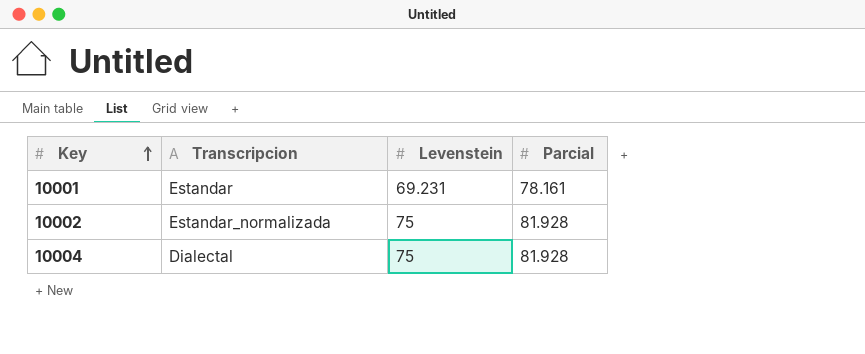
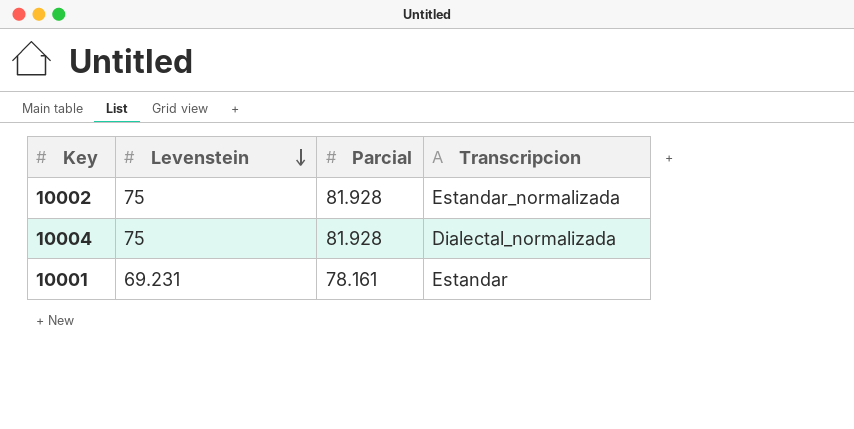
row order: Key ascending -> Levenstein descending
column Transcripcion | position: 2 -> 4
10004 | Transcripcion: Dialectal -> Dialectal_normalizada

